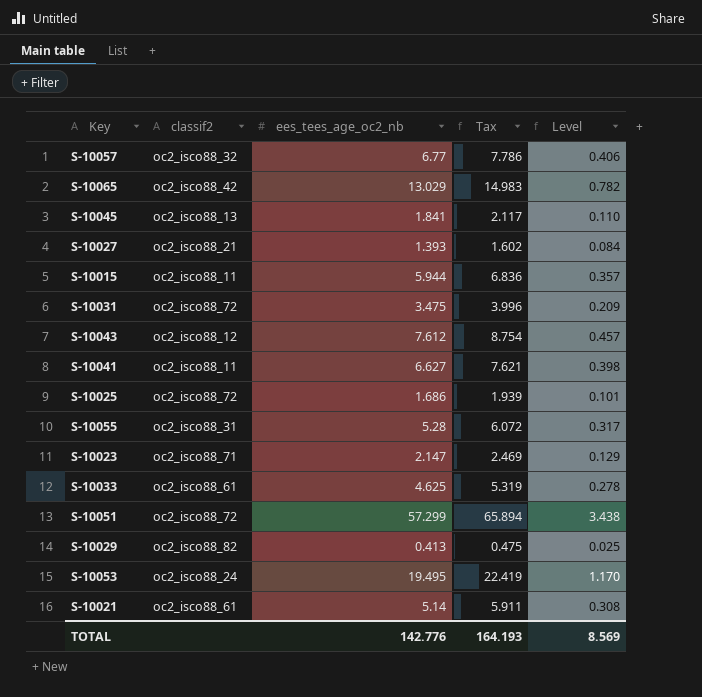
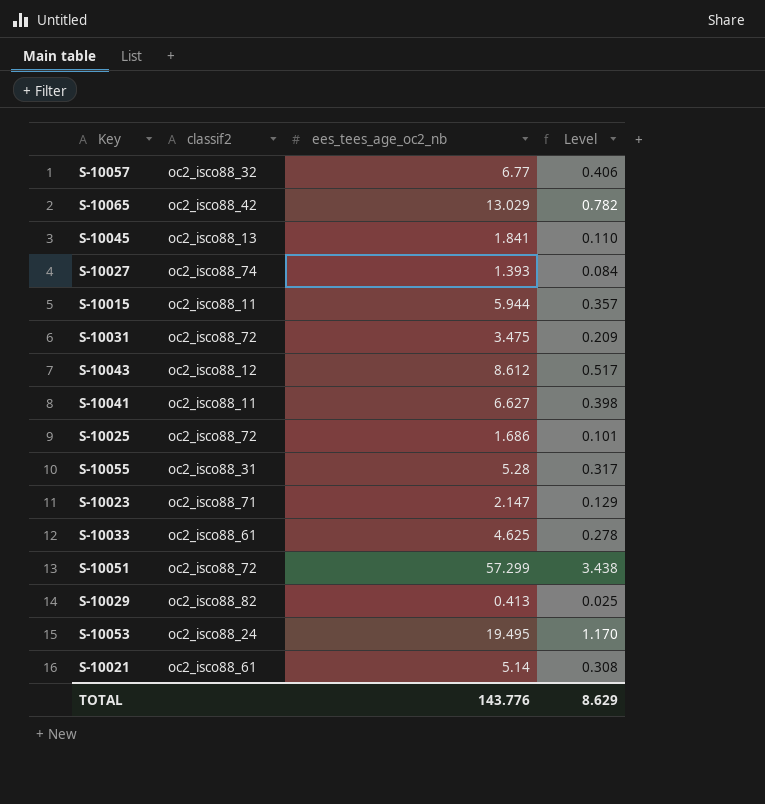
column Tax | formula: [ees_tees_age_oc2_nb] * 1.15 -> none
S-10027 | classif2: oc2_isco88_21 -> oc2_isco88_74
S-10043 | ees_tees_age_oc2_nb: 7.612 -> 8.612
S-10043 | Level: 0.457 -> 0.517
TOTAL | ees_tees_age_oc2_nb: 142.776 -> 143.776
TOTAL | Level: 8.569 -> 8.629

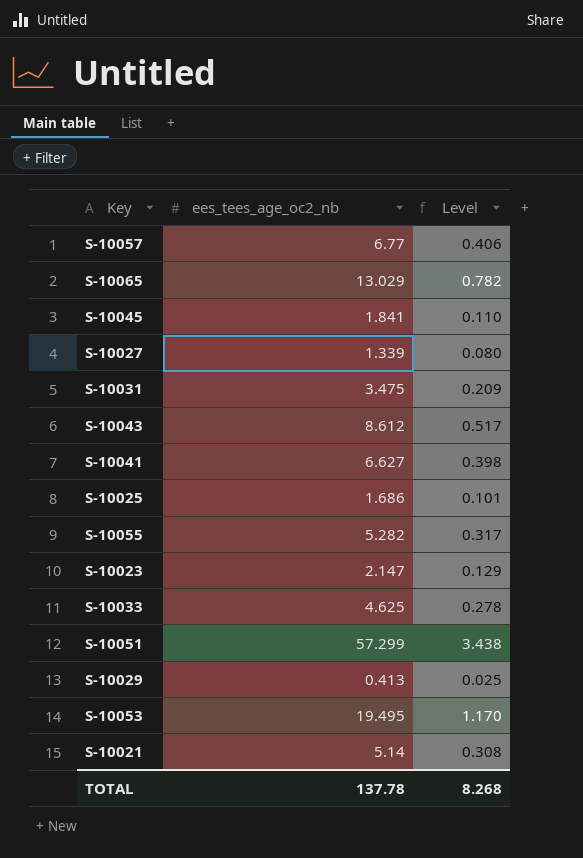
column classif2 | position: 2 -> none
row S-10015: oc2_isco88_11 | 5.944 | 0.357 -> none
S-10027 | ees_tees_age_oc2_nb: 1.393 -> 1.339
S-10027 | Level: 0.084 -> 0.080
S-10055 | ees_tees_age_oc2_nb: 5.28 -> 5.282
TOTAL | ees_tees_age_oc2_nb: 143.776 -> 137.78
TOTAL | Level: 8.629 -> 8.268

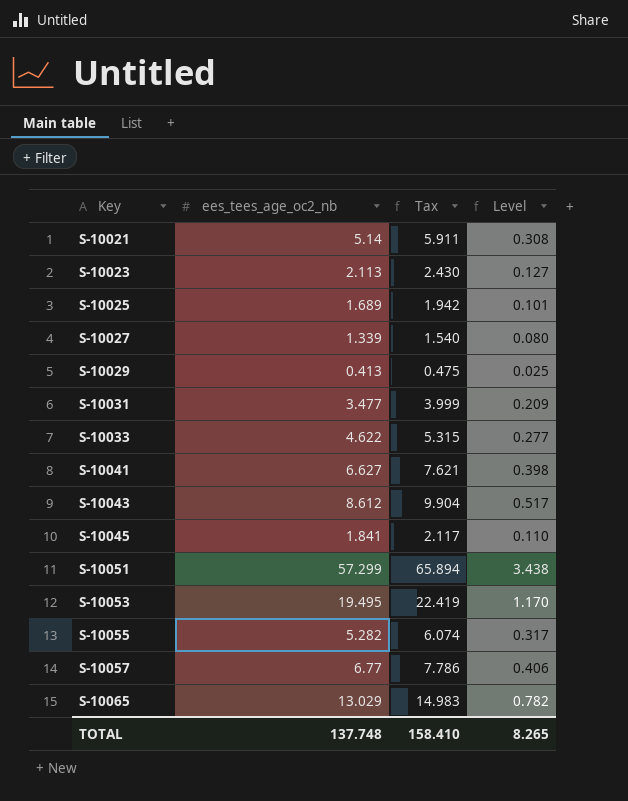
row order: none -> Key ascending
column Tax | formula: none -> [ees_tees_age_oc2_nb] * 1.15
S-10023 | ees_tees_age_oc2_nb: 2.147 -> 2.113
S-10023 | Level: 0.129 -> 0.127
S-10025 | ees_tees_age_oc2_nb: 1.686 -> 1.689
S-10031 | ees_tees_age_oc2_nb: 3.475 -> 3.477
S-10033 | ees_tees_age_oc2_nb: 4.625 -> 4.622
S-10033 | Level: 0.278 -> 0.277
TOTAL | ees_tees_age_oc2_nb: 137.78 -> 137.748
TOTAL | Level: 8.268 -> 8.265

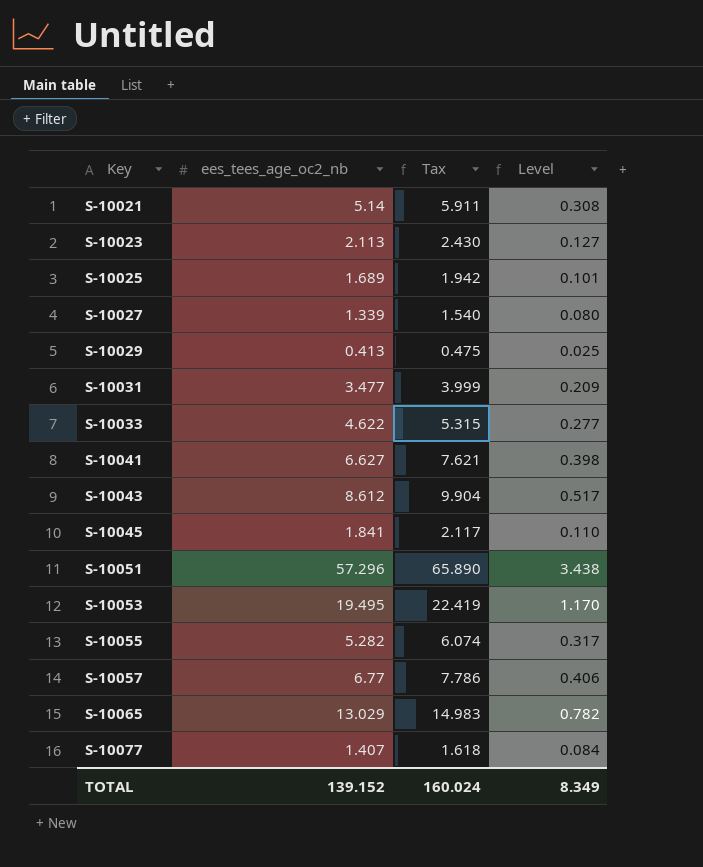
S-10051 | ees_tees_age_oc2_nb: 57.299 -> 57.296
S-10051 | Tax: 65.894 -> 65.890
row S-10077: none -> 1.407 | 1.618 | 0.084
TOTAL | ees_tees_age_oc2_nb: 137.748 -> 139.152
TOTAL | Tax: 158.410 -> 160.024
TOTAL | Level: 8.265 -> 8.349

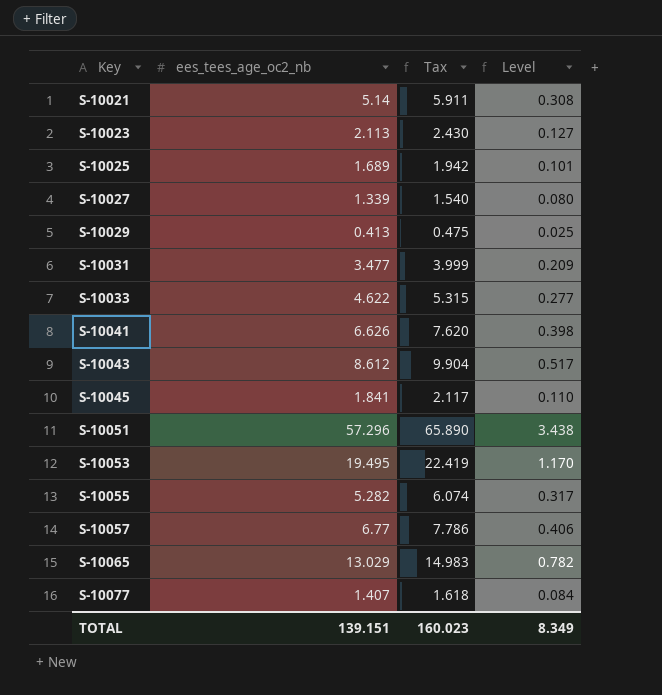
S-10041 | ees_tees_age_oc2_nb: 6.627 -> 6.626
S-10041 | Tax: 7.621 -> 7.620
TOTAL | ees_tees_age_oc2_nb: 139.152 -> 139.151
TOTAL | Tax: 160.024 -> 160.023

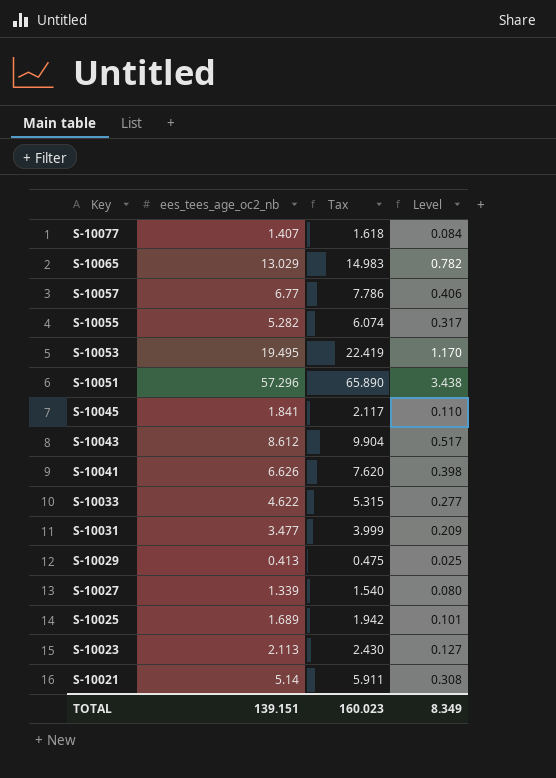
row order: Key ascending -> Key descending

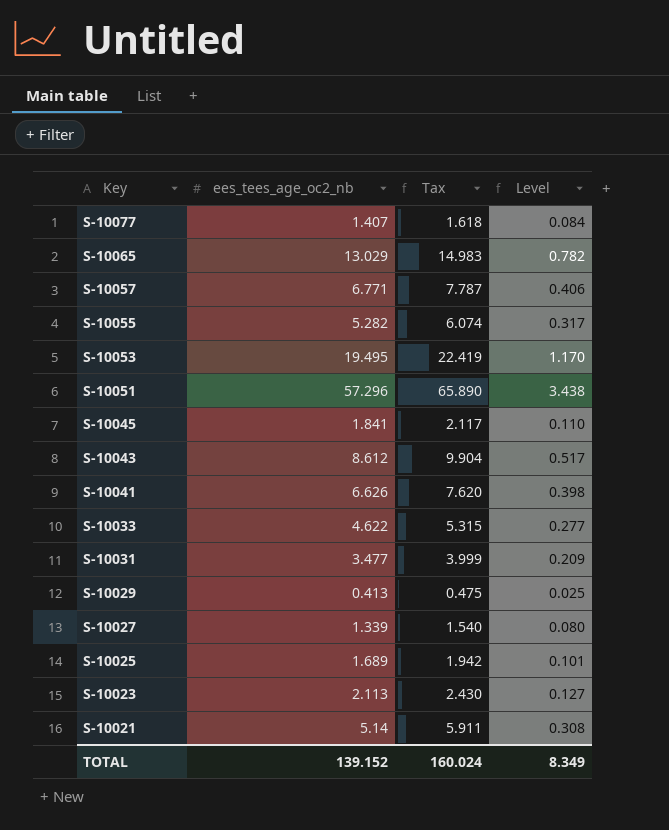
S-10057 | ees_tees_age_oc2_nb: 6.77 -> 6.771
S-10057 | Tax: 7.786 -> 7.787
TOTAL | ees_tees_age_oc2_nb: 139.151 -> 139.152
TOTAL | Tax: 160.023 -> 160.024

